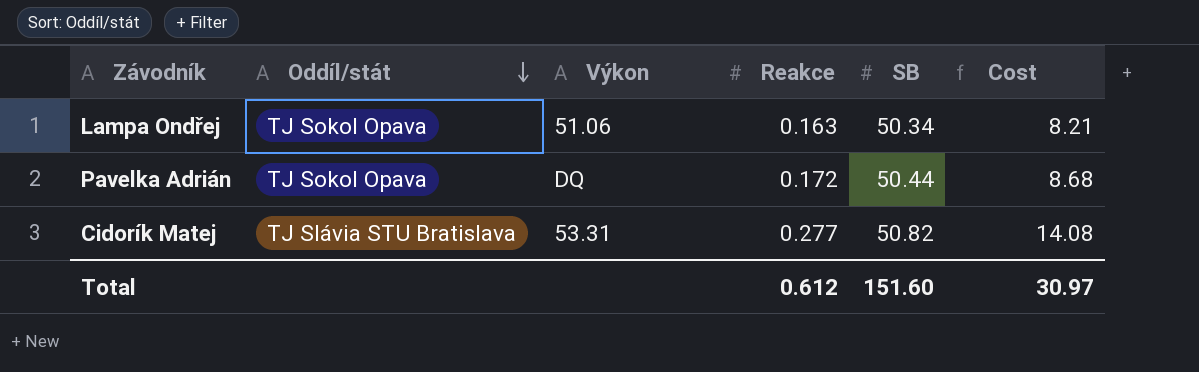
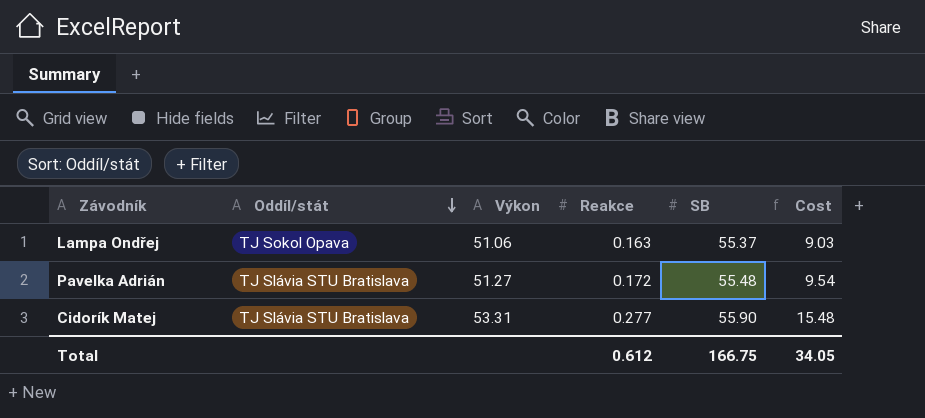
Lampa Ondřej | SB: 50.34 -> 55.37
Lampa Ondřej | Cost: 8.21 -> 9.03
Pavelka Adrián | Oddíl/stát: TJ Sokol Opava -> TJ Slávia STU Bratislava
Pavelka Adrián | Výkon: DQ -> 51.27
Pavelka Adrián | SB: 50.44 -> 55.48
Pavelka Adrián | Cost: 8.68 -> 9.54
Cidorík Matej | SB: 50.82 -> 55.90
Cidorík Matej | Cost: 14.08 -> 15.48
Total | SB: 151.60 -> 166.75
Total | Cost: 30.97 -> 34.05

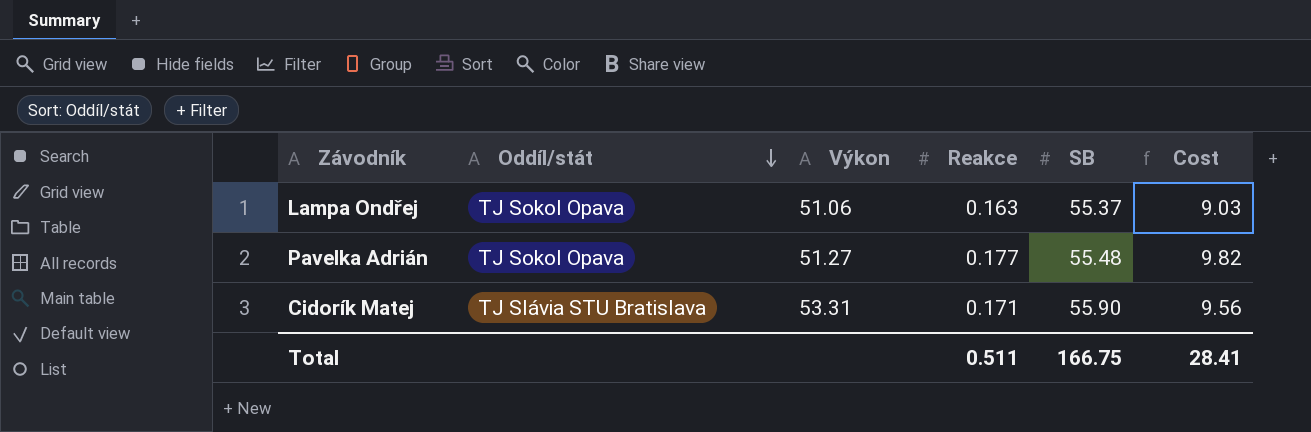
Pavelka Adrián | Oddíl/stát: TJ Slávia STU Bratislava -> TJ Sokol Opava
Pavelka Adrián | Reakce: 0.172 -> 0.177
Pavelka Adrián | Cost: 9.54 -> 9.82
Cidorík Matej | Reakce: 0.277 -> 0.171
Cidorík Matej | Cost: 15.48 -> 9.56
Total | Reakce: 0.612 -> 0.511
Total | Cost: 34.05 -> 28.41

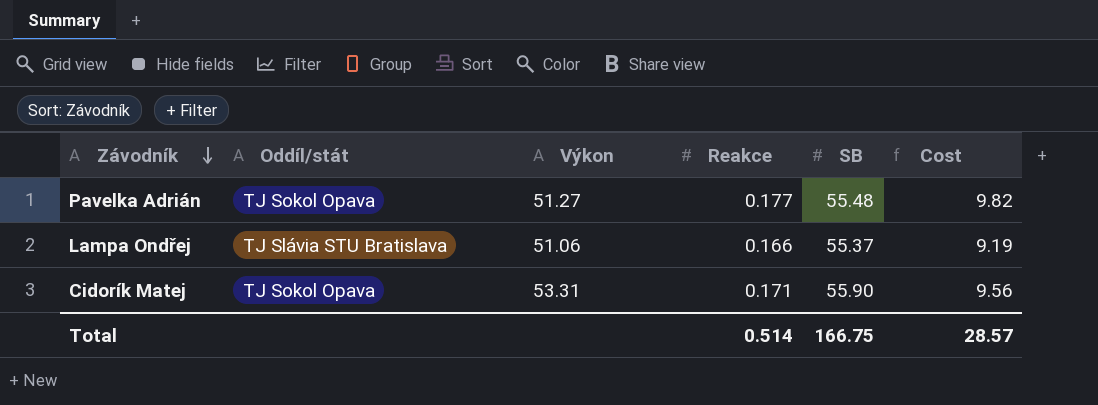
row order: Oddíl/stát descending -> Závodník descending
Lampa Ondřej | Oddíl/stát: TJ Sokol Opava -> TJ Slávia STU Bratislava
Lampa Ondřej | Reakce: 0.163 -> 0.166
Lampa Ondřej | Cost: 9.03 -> 9.19
Cidorík Matej | Oddíl/stát: TJ Slávia STU Bratislava -> TJ Sokol Opava
Total | Reakce: 0.511 -> 0.514
Total | Cost: 28.41 -> 28.57

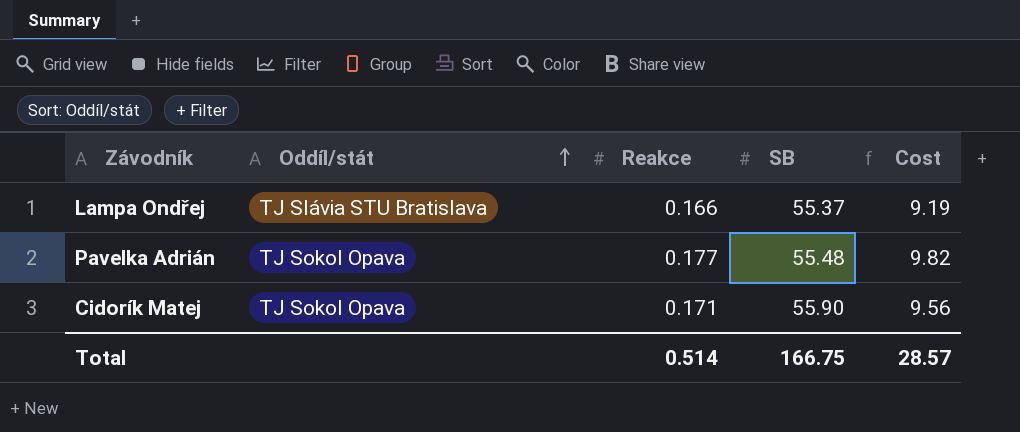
row order: Závodník descending -> Oddíl/stát ascending
column Výkon | position: 3 -> none

